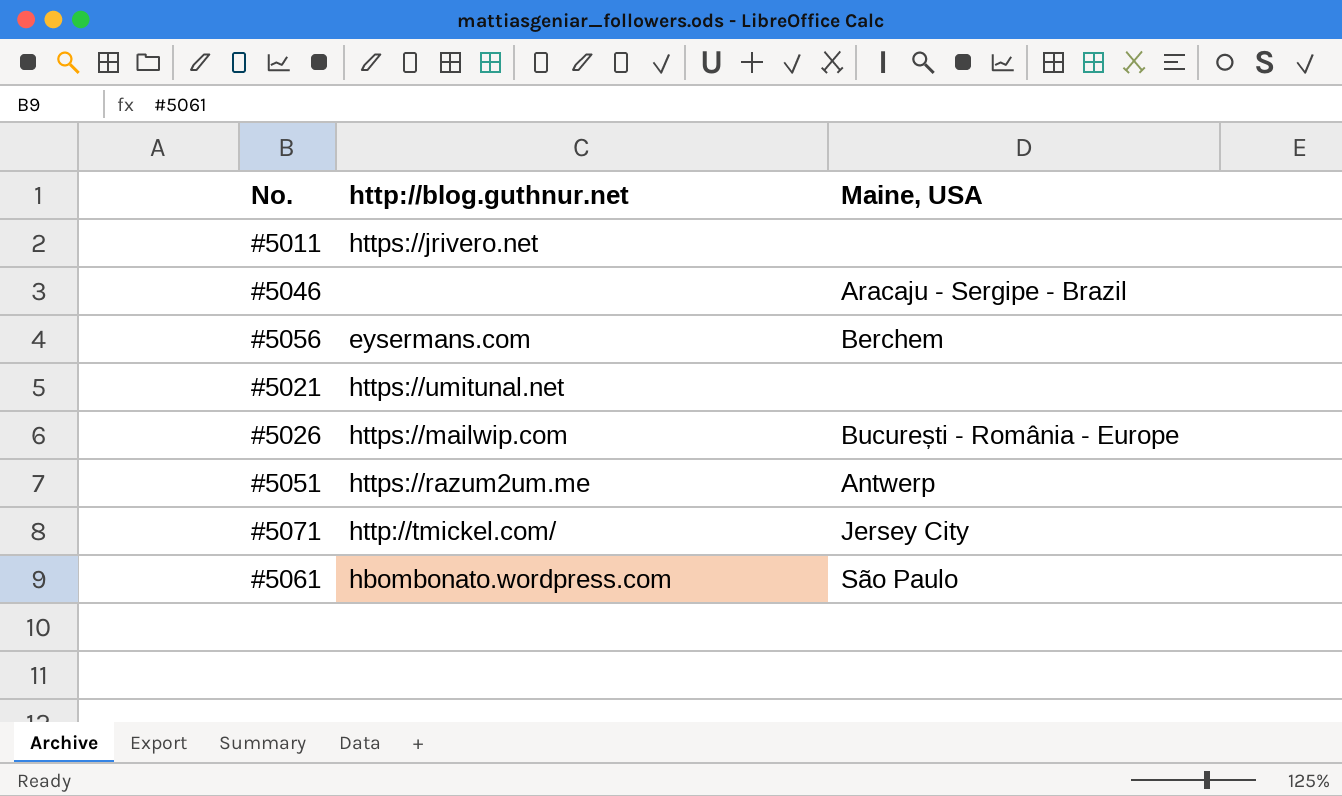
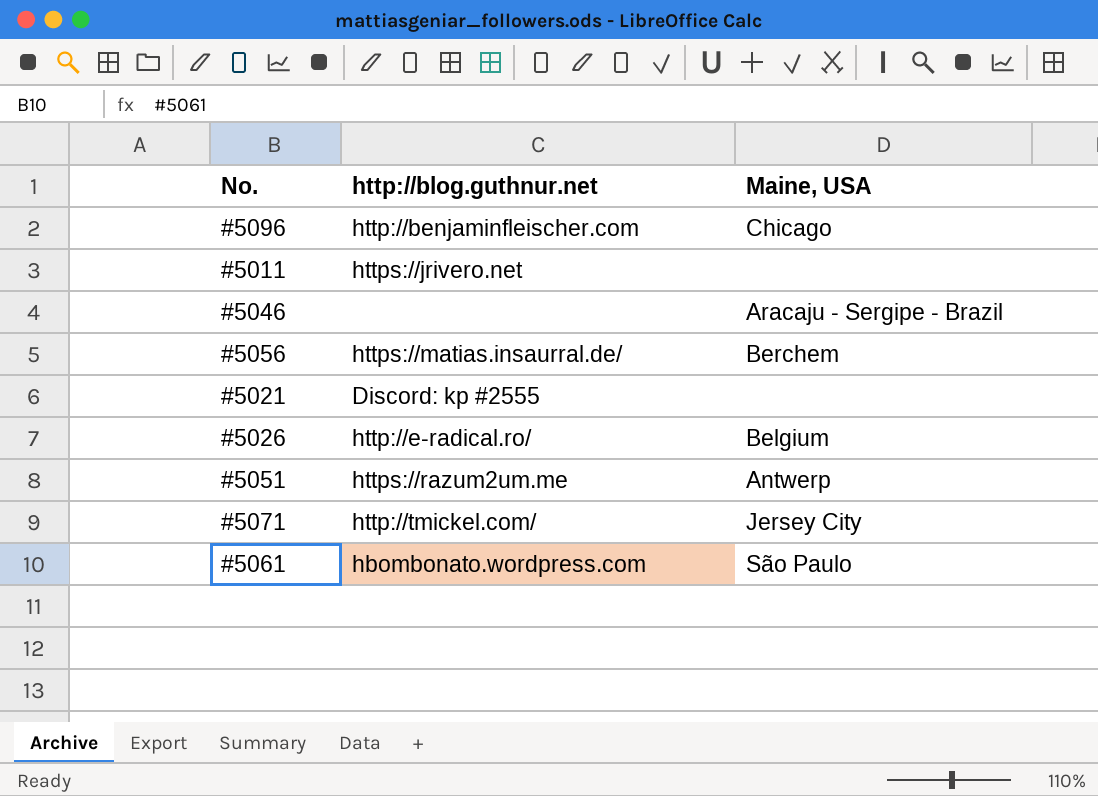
row #5096: none -> http://benjaminfleischer.com | Chicago
#5056 | http://blog.guthnur.net: eysermans.com -> https://matias.insaurral.de/
#5021 | http://blog.guthnur.net: https://umitunal.net -> Discord: kp #2555
#5026 | http://blog.guthnur.net: https://mailwip.com -> http://e-radical.ro/
#5026 | Maine, USA: București - România - Europe -> Belgium

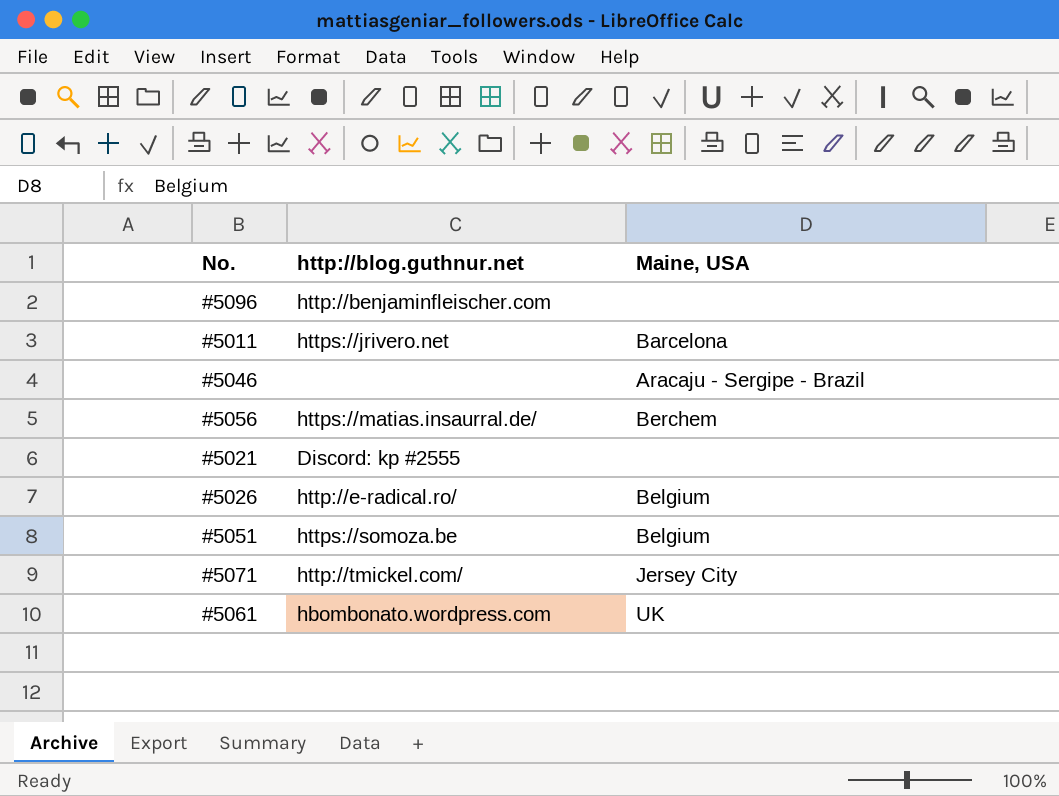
#5096 | Maine, USA: Chicago -> none
#5011 | Maine, USA: none -> Barcelona
#5051 | http://blog.guthnur.net: https://razum2um.me -> https://somoza.be
#5051 | Maine, USA: Antwerp -> Belgium
#5061 | Maine, USA: São Paulo -> UK

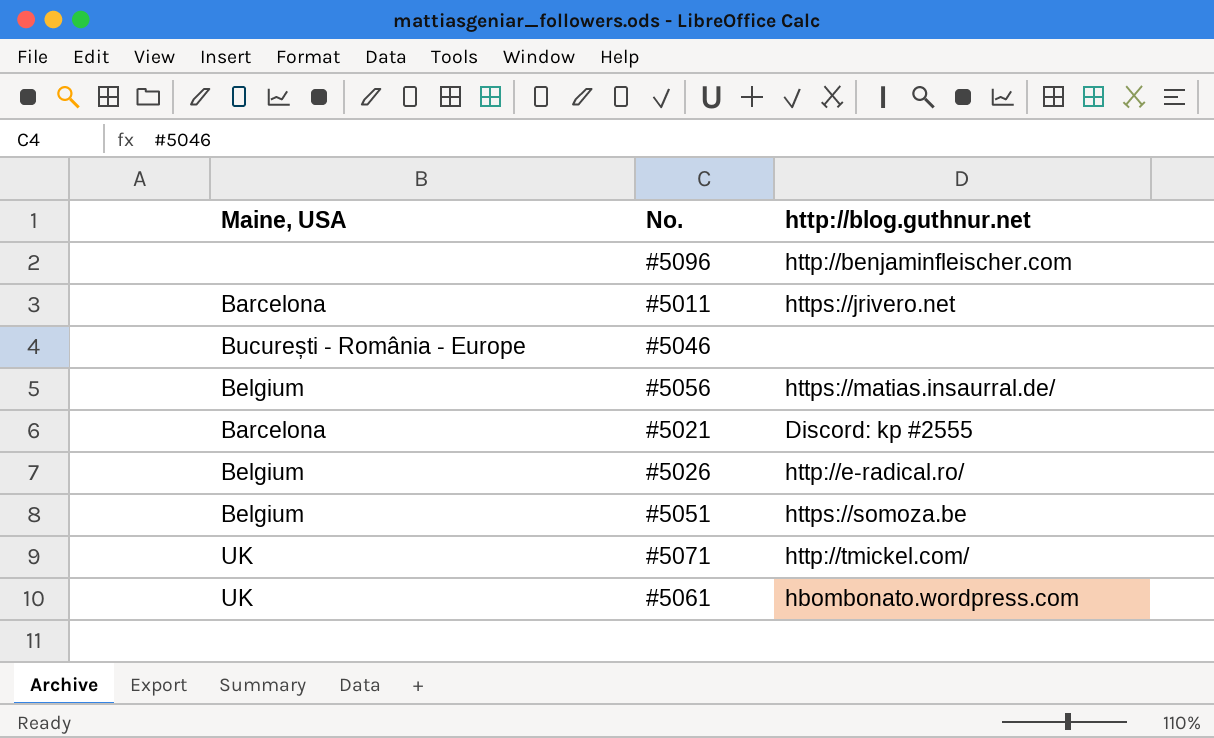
column Maine, USA | position: 3 -> 1
#5046 | Maine, USA: Aracaju - Sergipe - Brazil -> București - România - Europe
#5056 | Maine, USA: Berchem -> Belgium
#5021 | Maine, USA: none -> Barcelona
#5071 | Maine, USA: Jersey City -> UK

